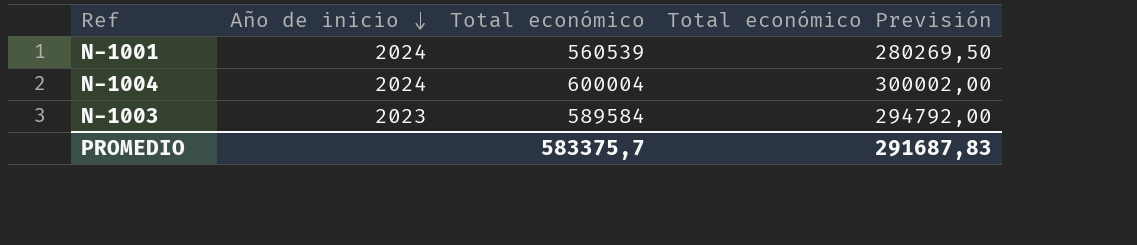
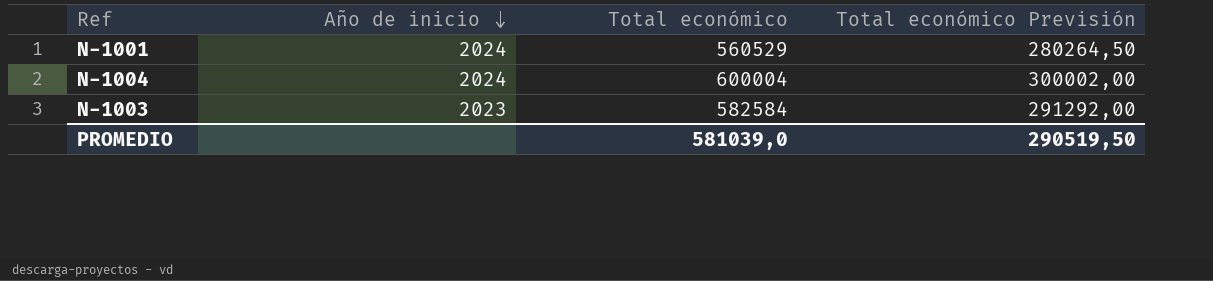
N-1001 | Total económico: 560539 -> 560529
N-1001 | Total económico Previsión: 280269,50 -> 280264,50
N-1003 | Total económico: 589584 -> 582584
N-1003 | Total económico Previsión: 294792,00 -> 291292,00
PROMEDIO | Total económico: 583375,7 -> 581039,0
PROMEDIO | Total económico Previsión: 291687,83 -> 290519,50

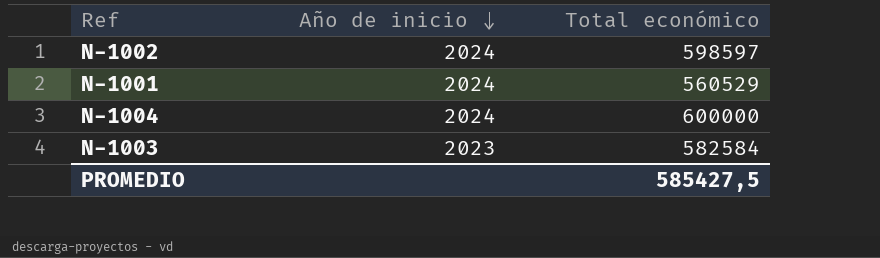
column Total económico Previsión | formula: [Total económico] * 0,5 -> none
row N-1002: none -> 2024 | 598597
N-1004 | Total económico: 600004 -> 600000
PROMEDIO | Total económico: 581039,0 -> 585427,5

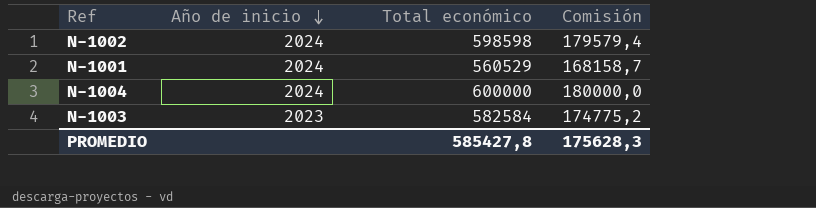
column Comisión | formula: none -> [Total económico] * 0,3
N-1002 | Total económico: 598597 -> 598598
PROMEDIO | Total económico: 585427,5 -> 585427,8

